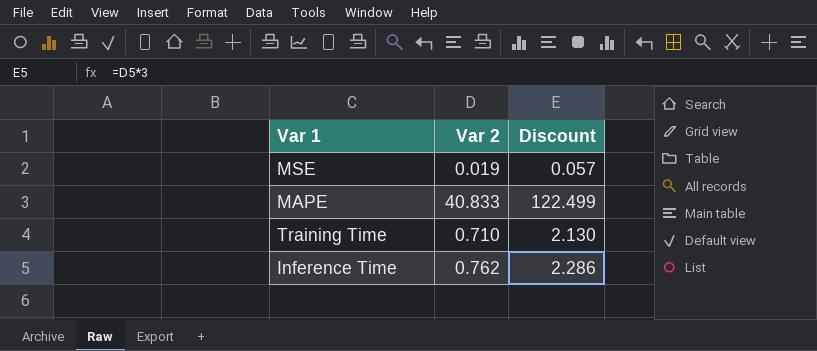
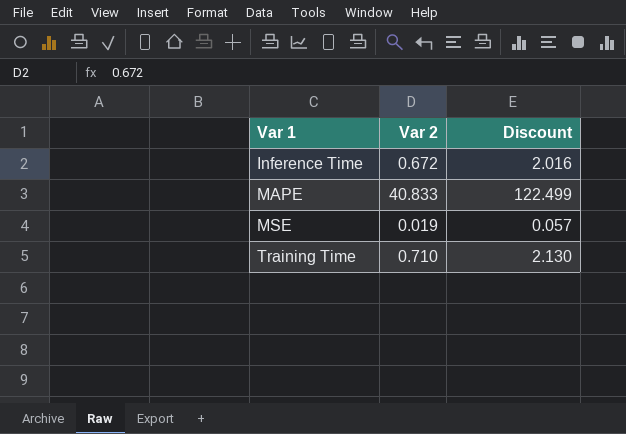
row order: none -> Var 1 ascending
Inference Time | Var 2: 0.762 -> 0.672
Inference Time | Discount: 2.286 -> 2.016

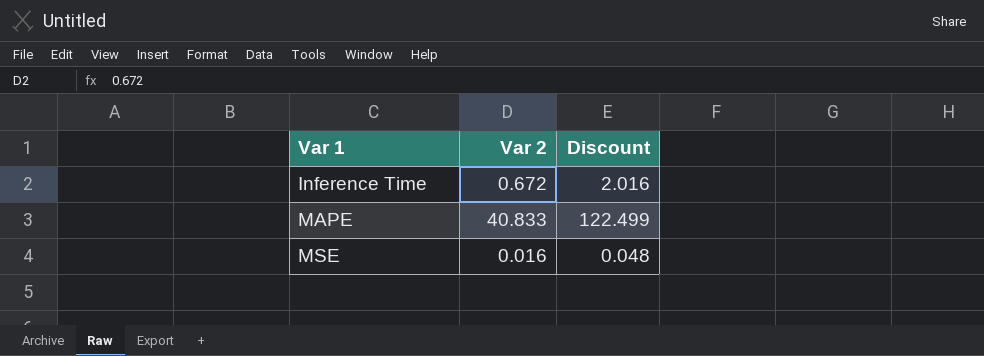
row Training Time: 0.710 | 2.130 -> none
MSE | Var 2: 0.019 -> 0.016
MSE | Discount: 0.057 -> 0.048

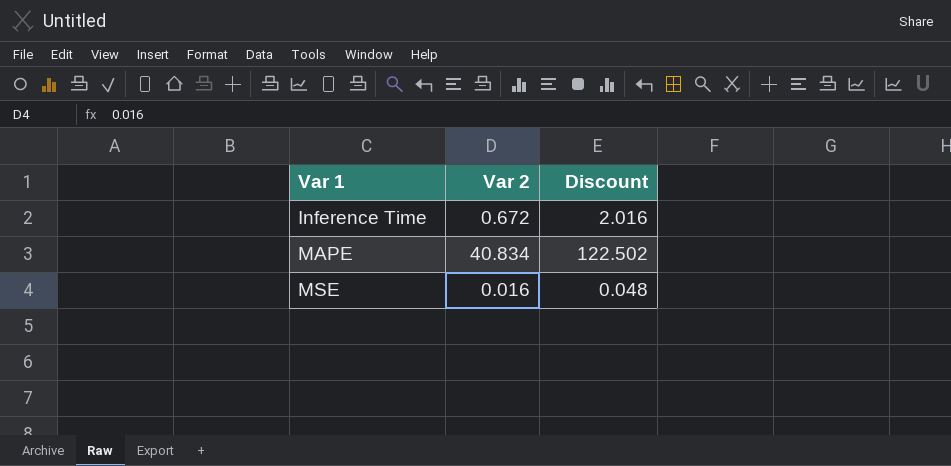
MAPE | Var 2: 40.833 -> 40.834
MAPE | Discount: 122.499 -> 122.502

